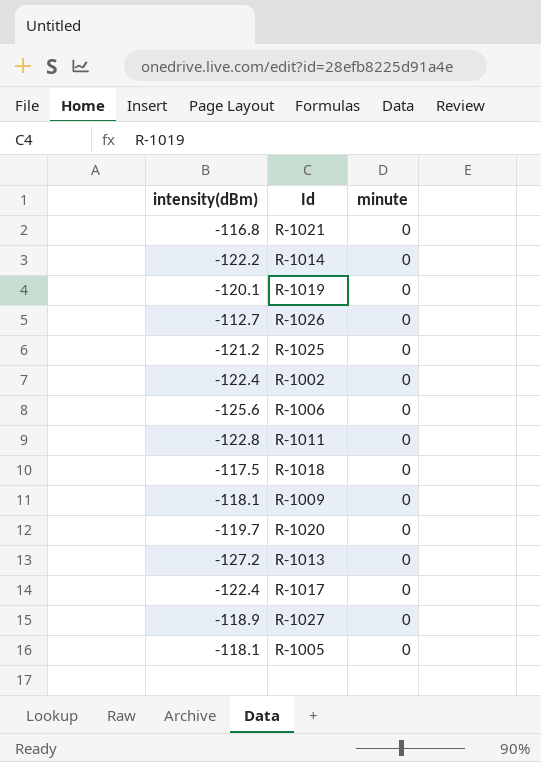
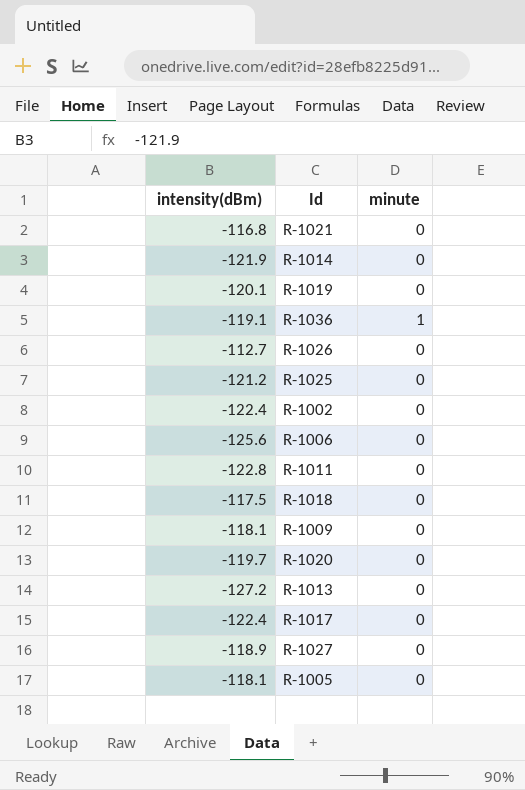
R-1014 | intensity(dBm): -122.2 -> -121.9
row R-1036: none -> -119.1 | 1

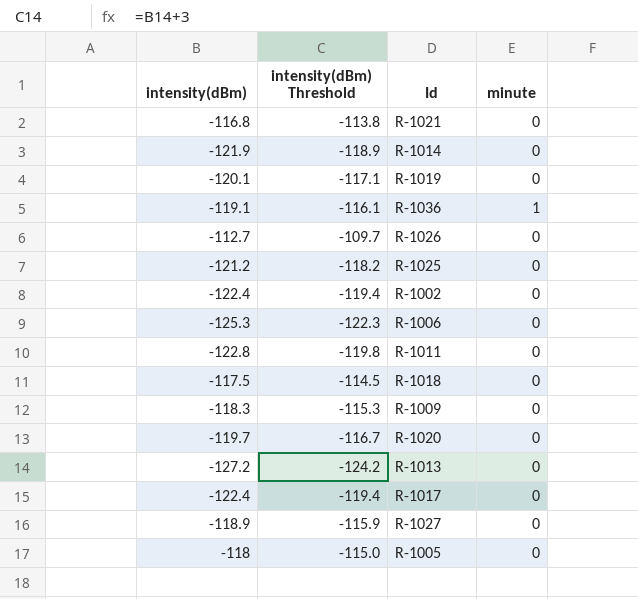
column intensity(dBm) Threshold | formula: none -> [intensity(dBm)] + 3
R-1006 | intensity(dBm): -125.6 -> -125.3
R-1009 | intensity(dBm): -118.1 -> -118.3
R-1005 | intensity(dBm): -118.1 -> -118

